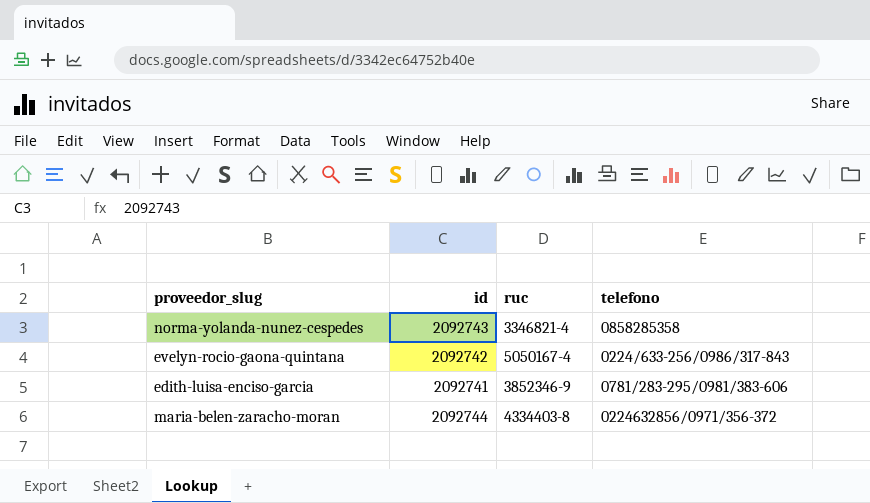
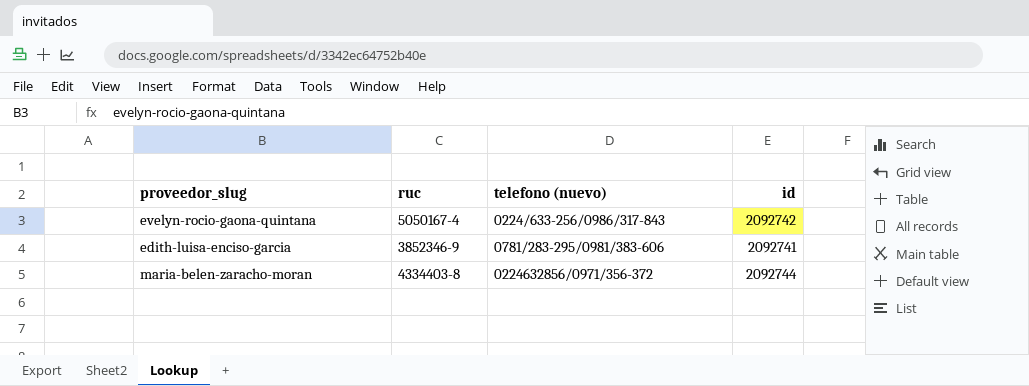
column name: telefono -> telefono (nuevo)
column id | position: 2 -> 4
row norma-yolanda-nunez-cespedes: 2092743 | 3346821-4 | 0858285358 -> none

